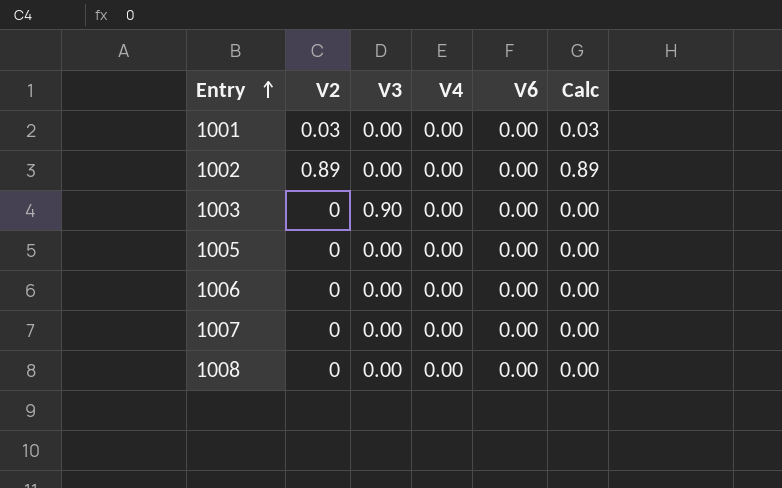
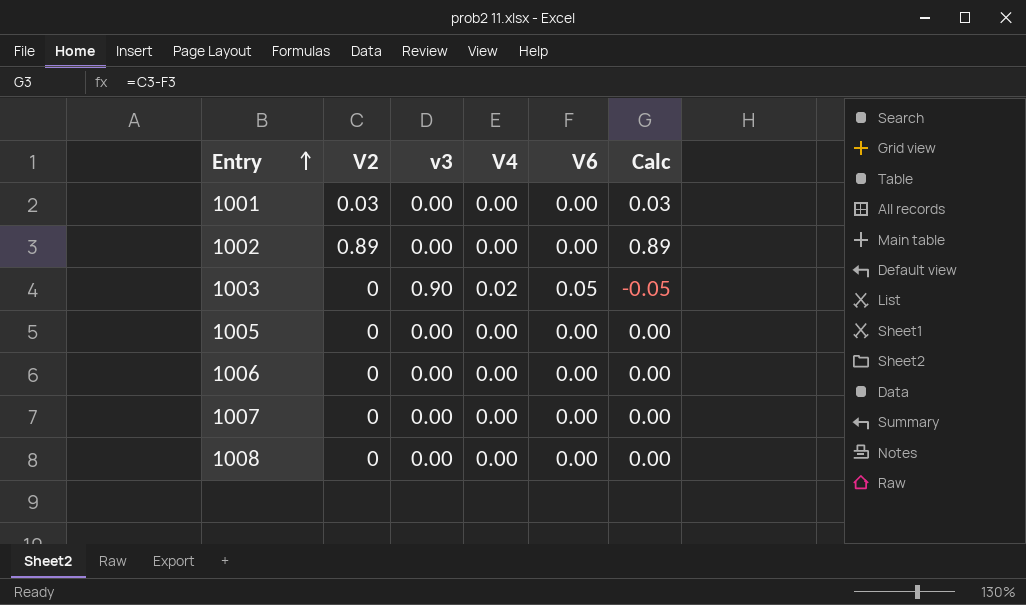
column name: V3 -> v3
1003 | V4: 0.00 -> 0.02
1003 | V6: 0.00 -> 0.05
1003 | Calc: 0.00 -> -0.05

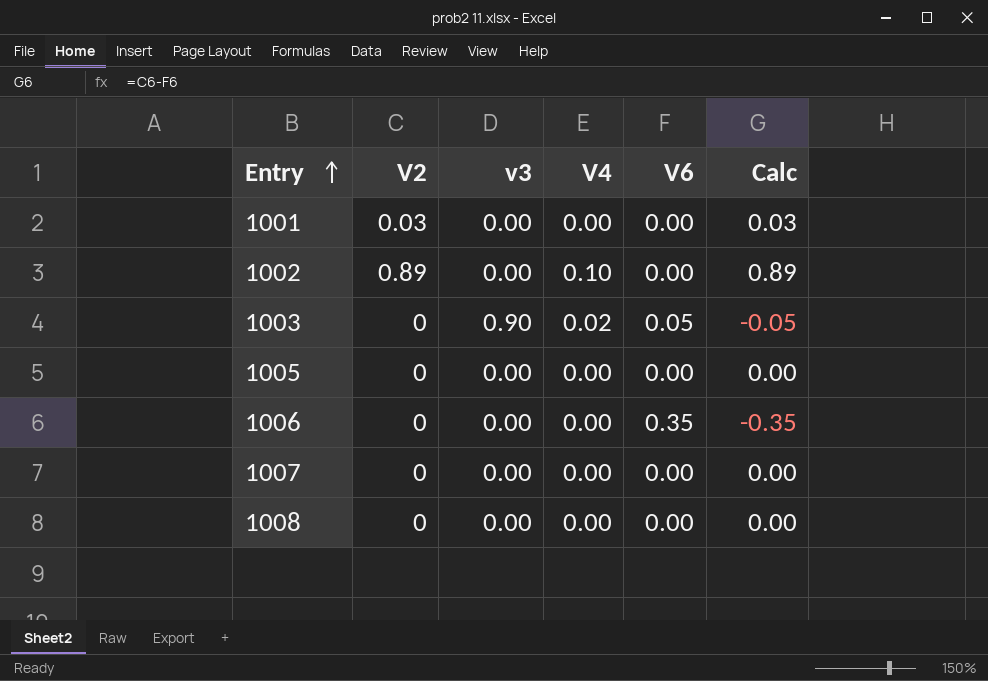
1002 | V4: 0.00 -> 0.10
1006 | V6: 0.00 -> 0.35
1006 | Calc: 0.00 -> -0.35

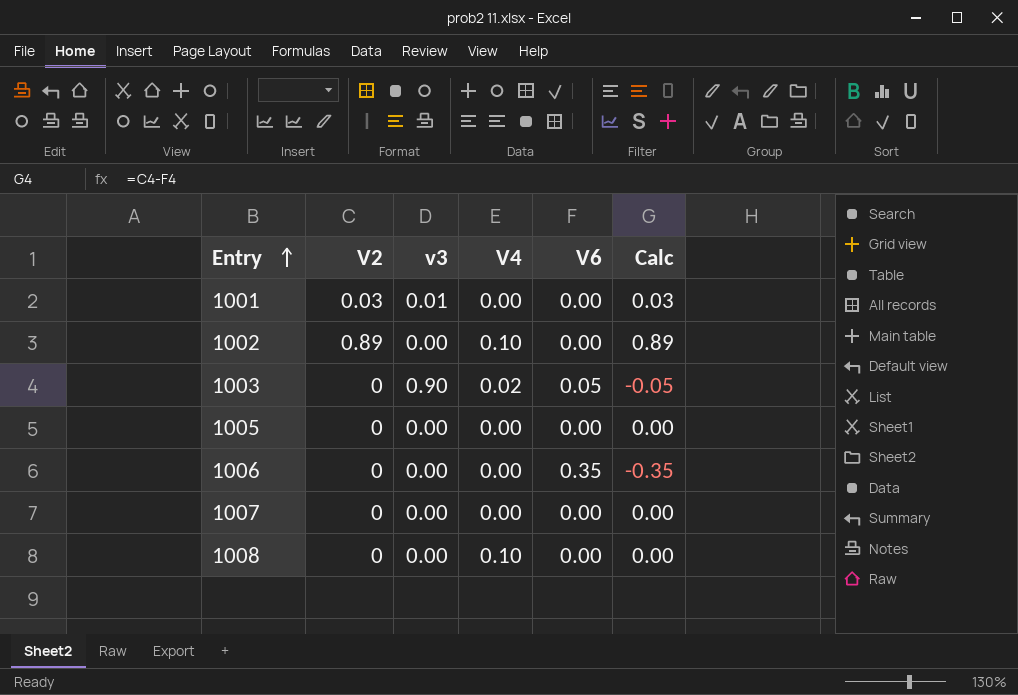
1001 | v3: 0.00 -> 0.01
1008 | V4: 0.00 -> 0.10

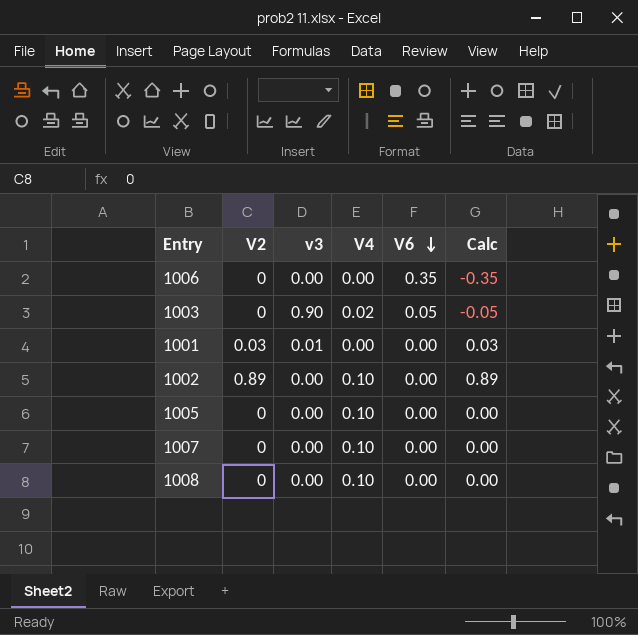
row order: Entry ascending -> V6 descending
1005 | V4: 0.00 -> 0.10
1007 | V4: 0.00 -> 0.10

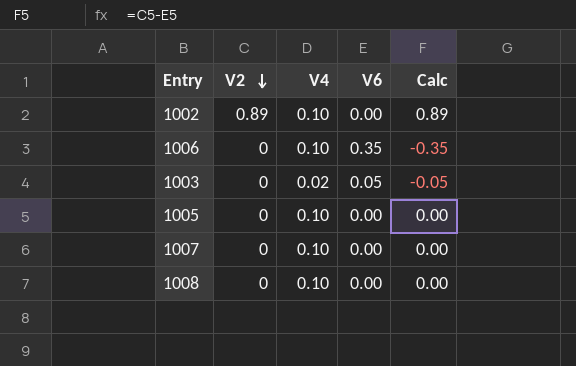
row order: V6 descending -> V2 descending
column v3 | position: 3 -> none
row 1001: 0.03 | 0.01 | 0.00 | 0.00 | 0.03 -> none
1006 | V4: 0.00 -> 0.10

